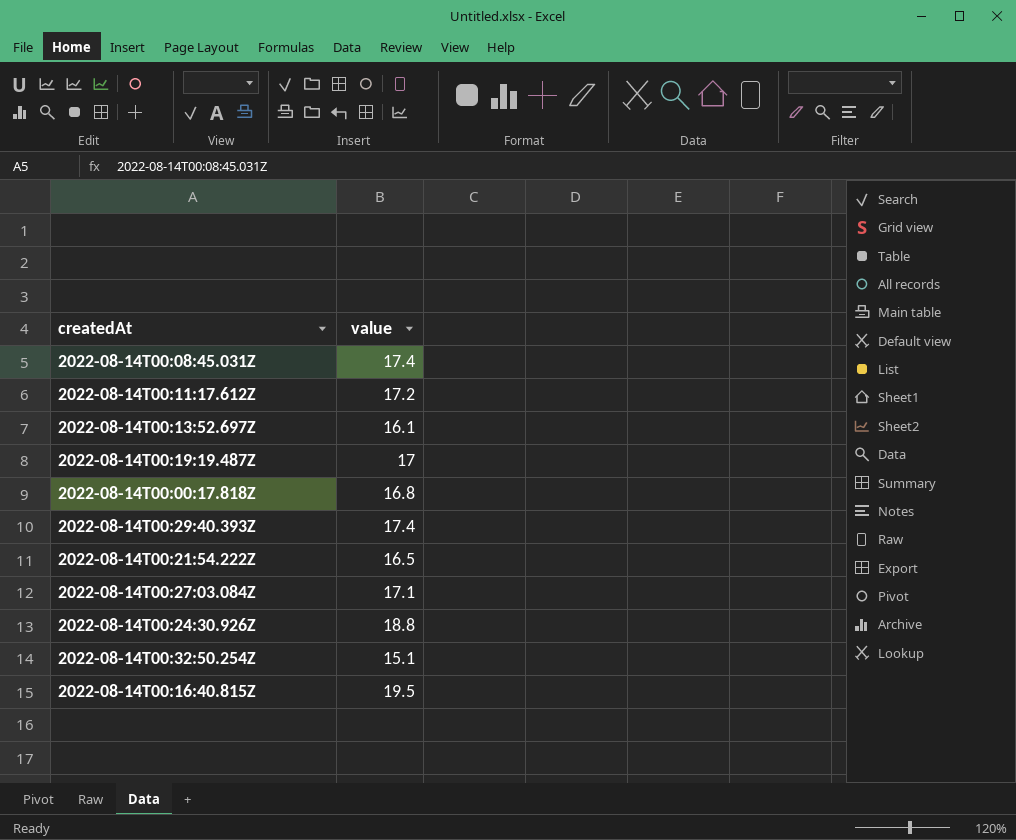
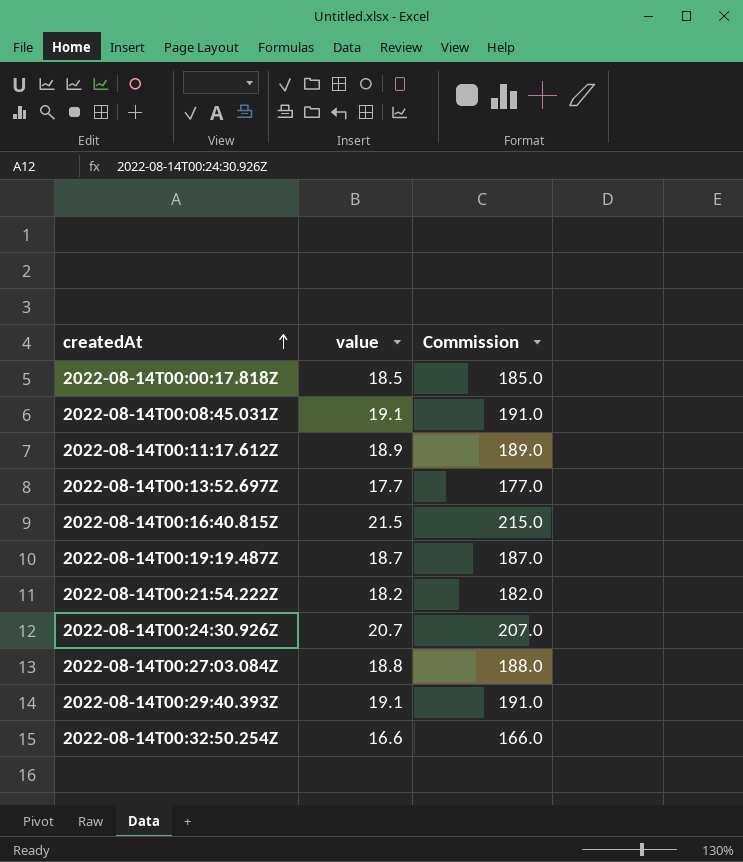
row order: none -> createdAt ascending
column Commission | formula: none -> [value] * 10
2022-08-14T00:00:17.818Z | value: 16.8 -> 18.5
2022-08-14T00:08:45.031Z | value: 17.4 -> 19.1
2022-08-14T00:11:17.612Z | value: 17.2 -> 18.9
2022-08-14T00:13:52.697Z | value: 16.1 -> 17.7
2022-08-14T00:16:40.815Z | value: 19.5 -> 21.5
2022-08-14T00:19:19.487Z | value: 17 -> 18.7
2022-08-14T00:21:54.222Z | value: 16.5 -> 18.2
2022-08-14T00:24:30.926Z | value: 18.8 -> 20.7
2022-08-14T00:27:03.084Z | value: 17.1 -> 18.8
2022-08-14T00:29:40.393Z | value: 17.4 -> 19.1
2022-08-14T00:32:50.254Z | value: 15.1 -> 16.6

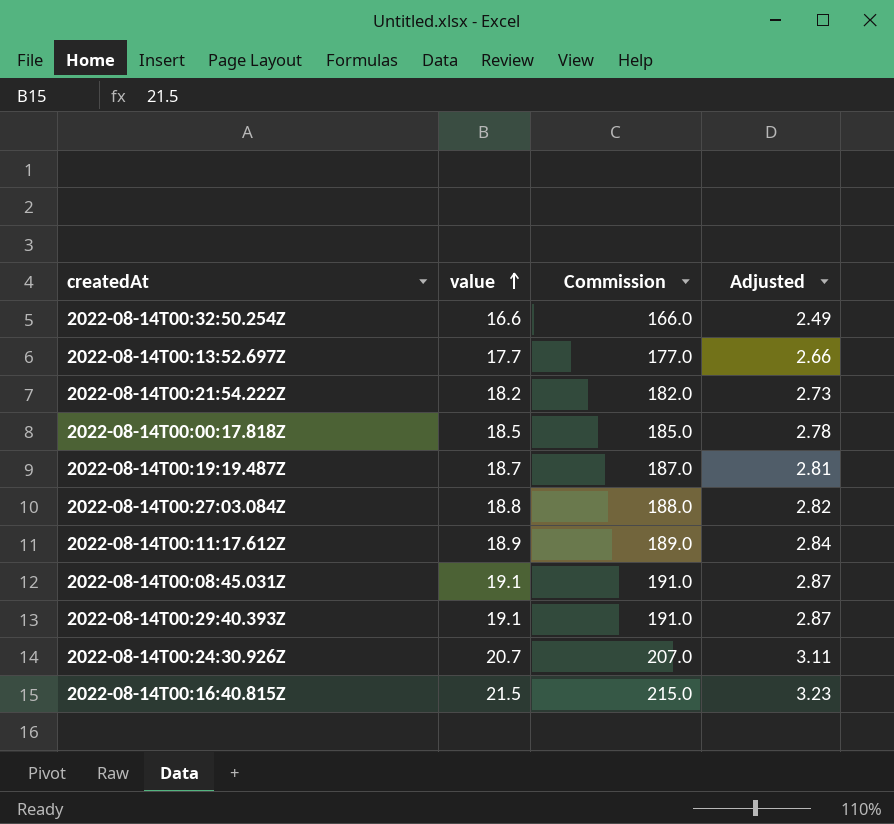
row order: createdAt ascending -> value ascending
column Adjusted | formula: none -> [value] * 0.15

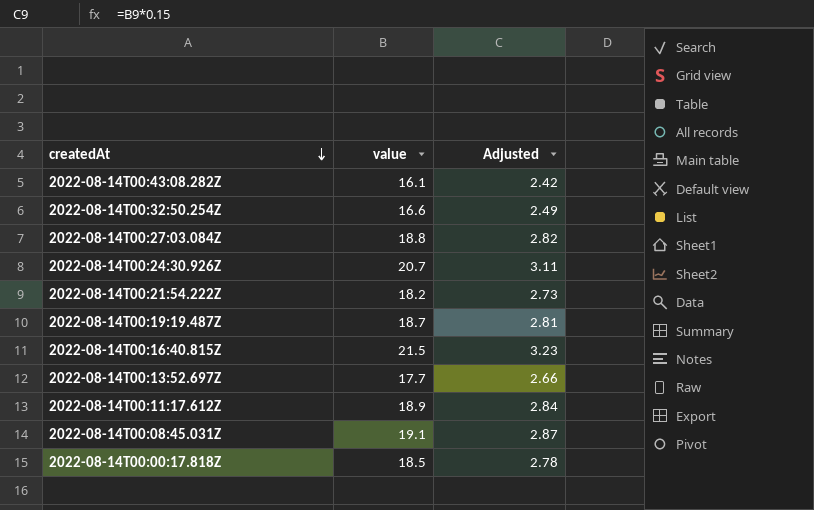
row order: value ascending -> createdAt descending
column Commission | formula: [value] * 10 -> none
row 2022-08-14T00:29:40.393Z: 19.1 | 191.0 | 2.87 -> none
row 2022-08-14T00:43:08.282Z: none -> 16.1 | 2.42

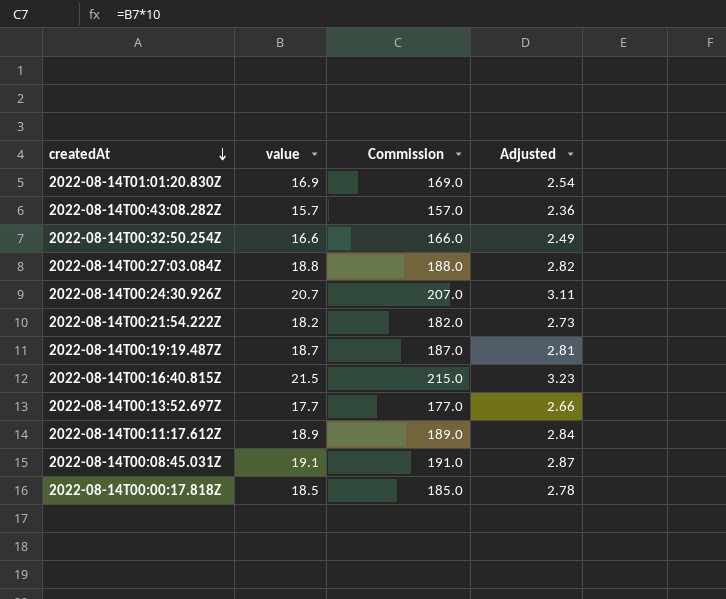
column Commission | formula: none -> [value] * 10
row 2022-08-14T01:01:20.830Z: none -> 16.9 | 169.0 | 2.54
2022-08-14T00:43:08.282Z | value: 16.1 -> 15.7
2022-08-14T00:43:08.282Z | Adjusted: 2.42 -> 2.36

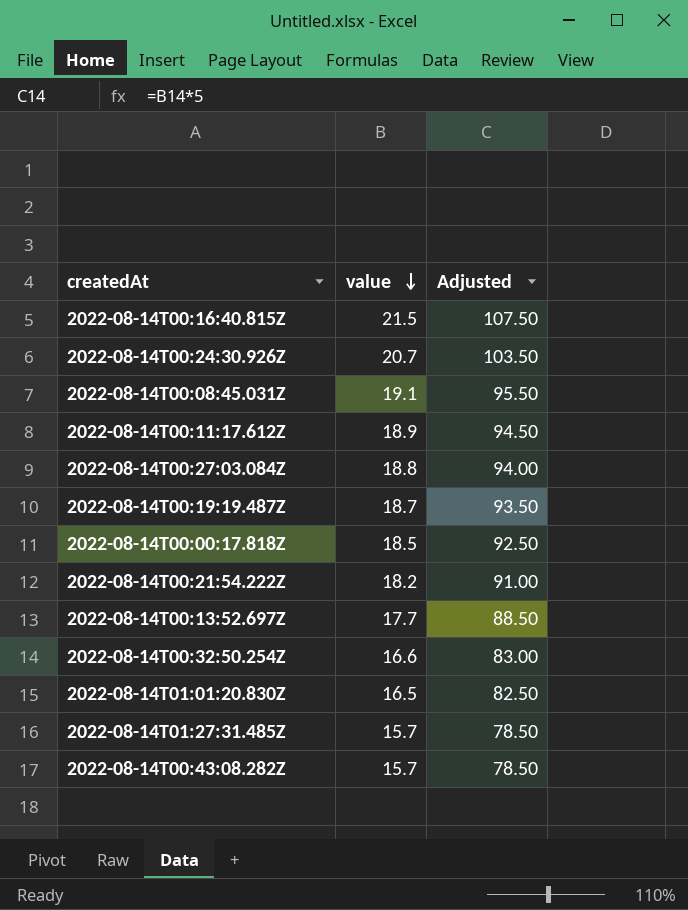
row order: createdAt descending -> value descending
column Commission | formula: [value] * 10 -> none
column Adjusted | formula: [value] * 0.15 -> [value] * 5
2022-08-14T01:01:20.830Z | value: 16.9 -> 16.5
row 2022-08-14T01:27:31.485Z: none -> 15.7 | 78.50

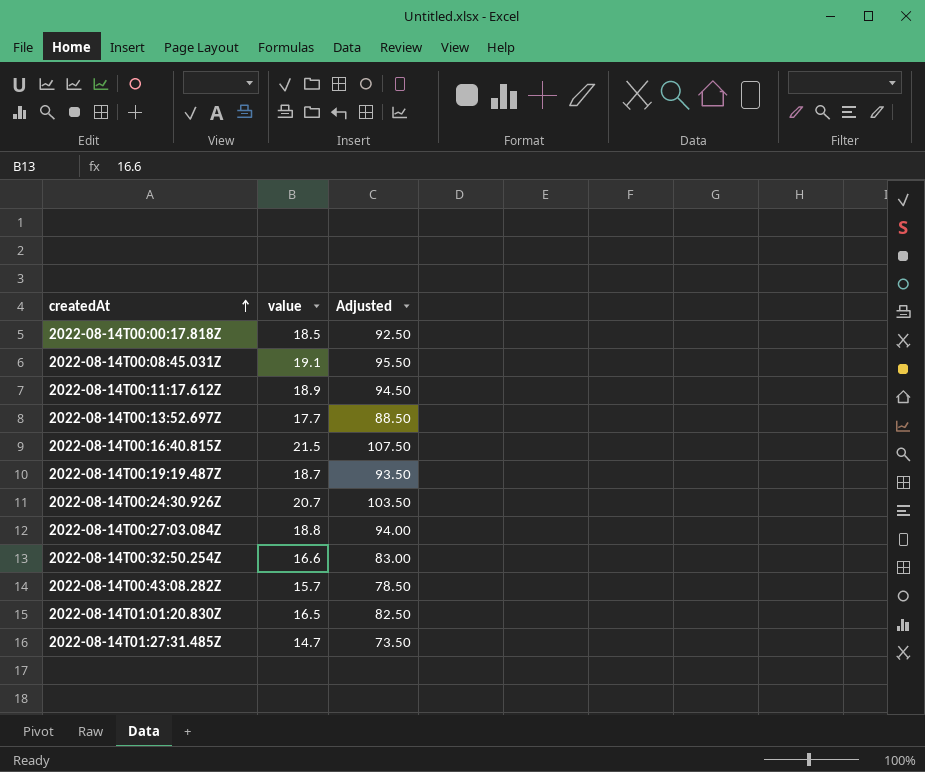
row order: value descending -> createdAt ascending
row 2022-08-14T00:21:54.222Z: 18.2 | 91.00 -> none
2022-08-14T01:27:31.485Z | value: 15.7 -> 14.7
2022-08-14T01:27:31.485Z | Adjusted: 78.50 -> 73.50

